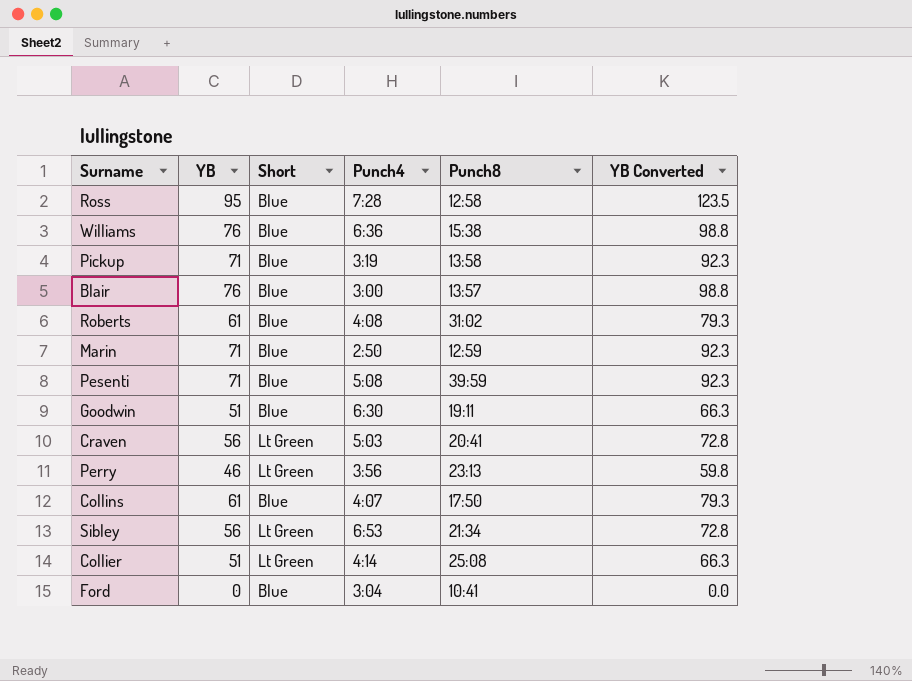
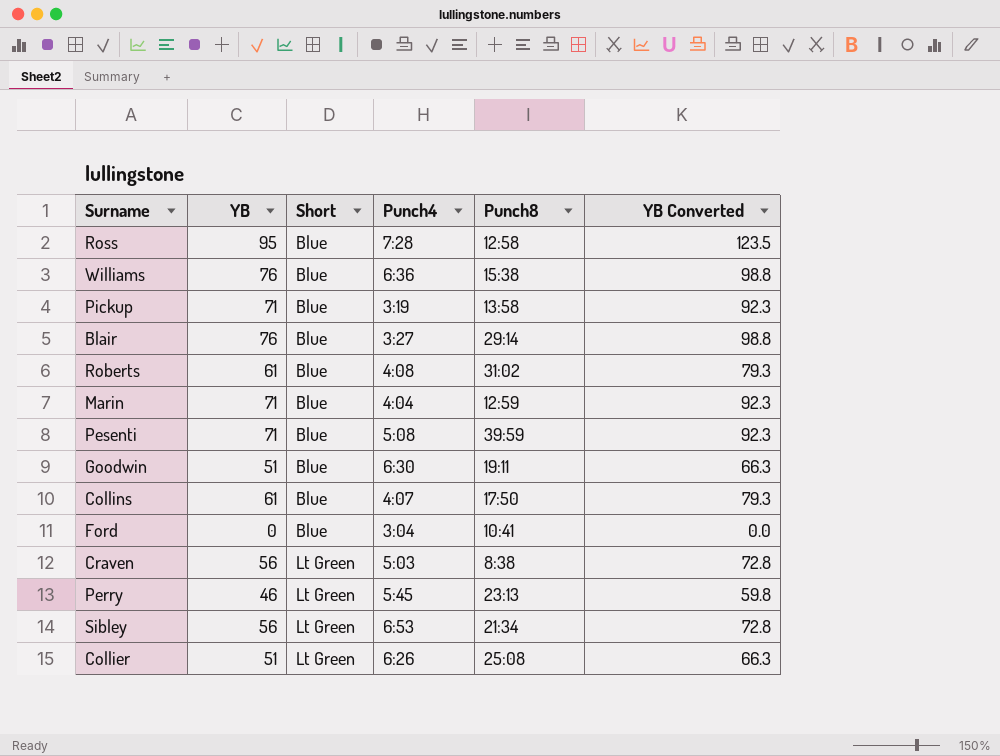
row order: none -> Short ascending
Blair | Punch4: 3:00 -> 3:27
Blair | Punch8: 13:57 -> 29:14
Marin | Punch4: 2:50 -> 4:04
Craven | Punch8: 20:41 -> 8:38
Perry | Punch4: 3:56 -> 5:45
Collier | Punch4: 4:14 -> 6:26

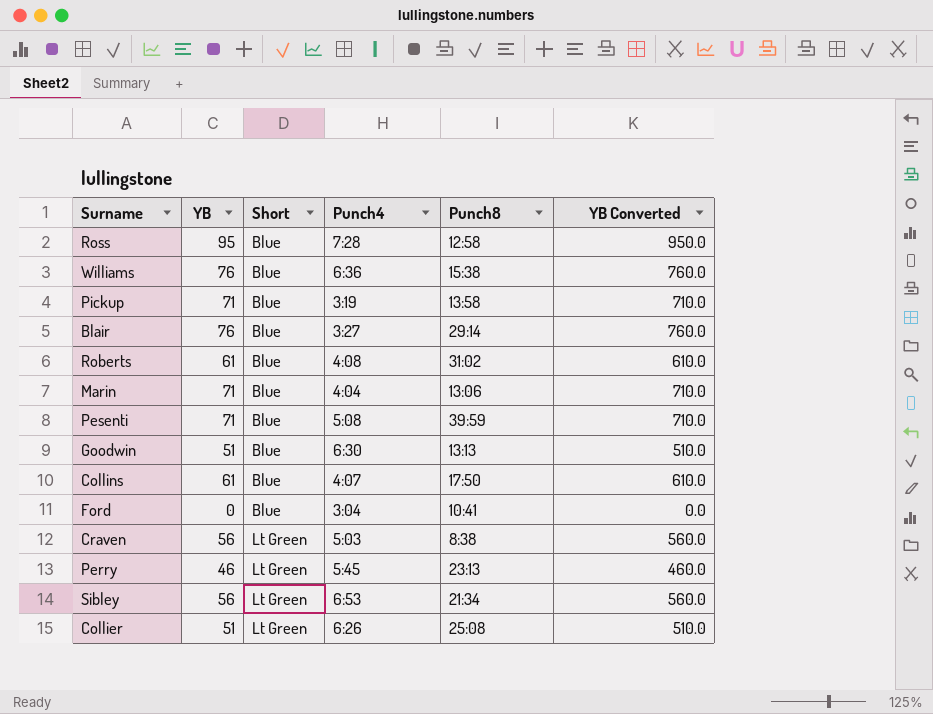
column YB Converted | formula: [YB] * 1.3 -> [YB] * 10
Marin | Punch8: 12:59 -> 13:06
Goodwin | Punch8: 19:11 -> 13:13

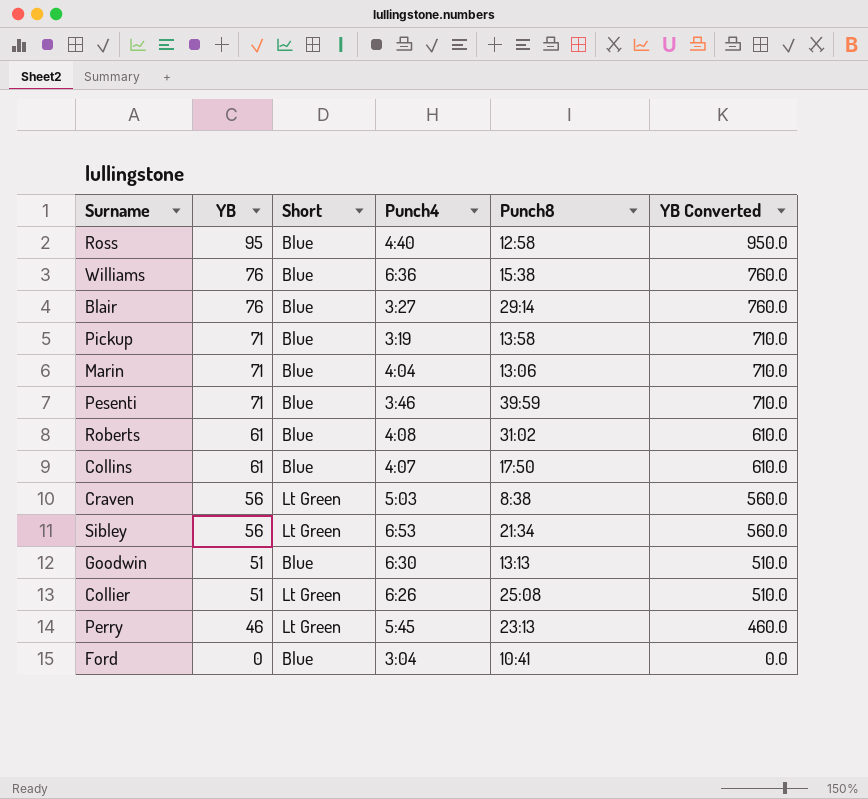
row order: Short ascending -> YB descending
Ross | Punch4: 7:28 -> 4:40
Pesenti | Punch4: 5:08 -> 3:46

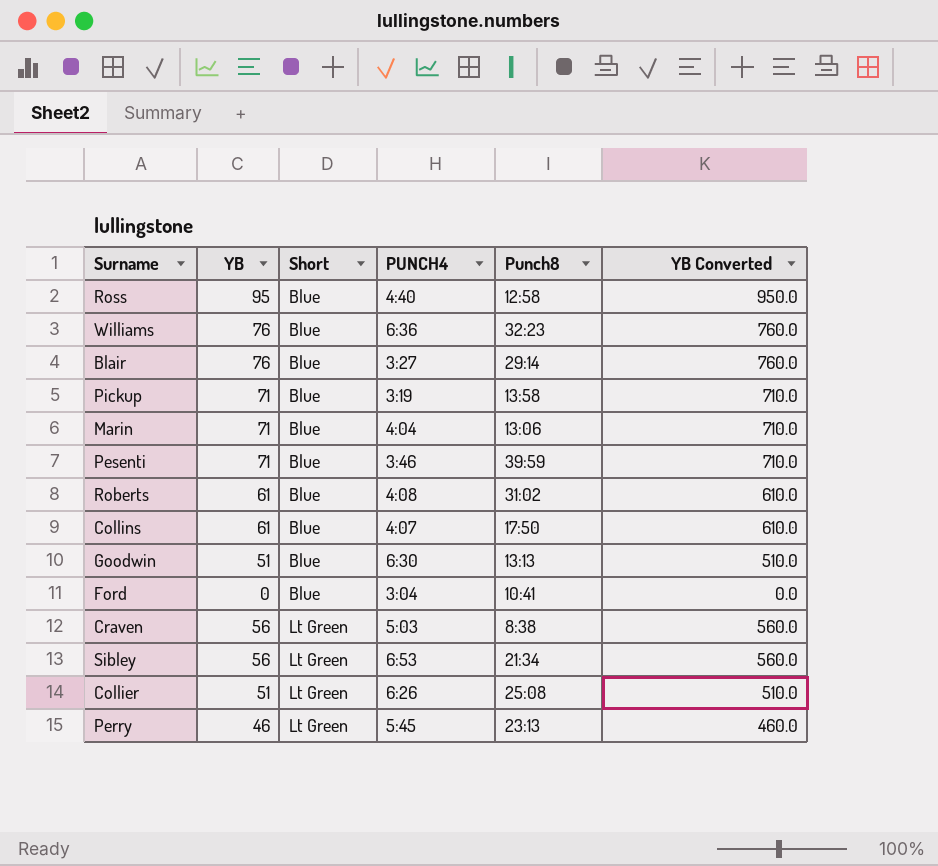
row order: YB descending -> Short ascending
column name: Punch4 -> PUNCH4
Williams | Punch8: 15:38 -> 32:23

